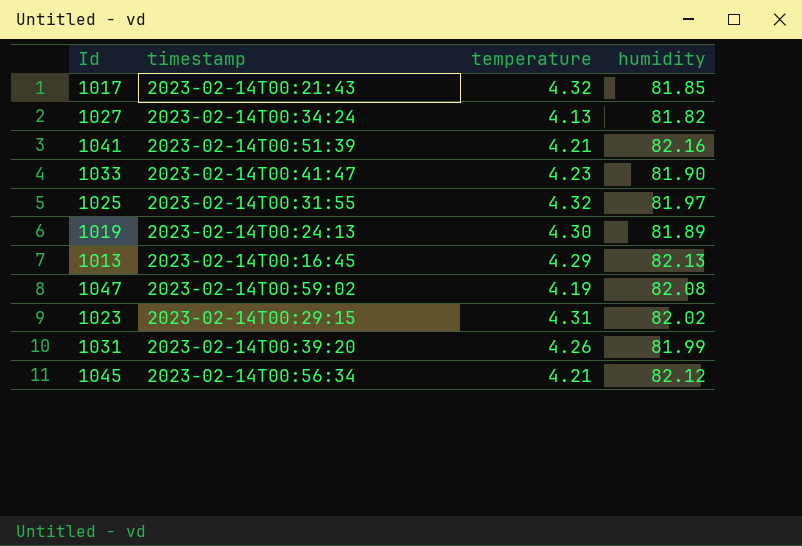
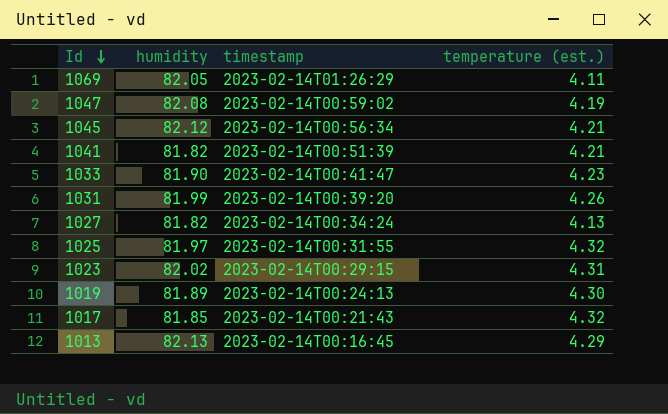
row order: none -> Id descending
column humidity | position: 4 -> 2
column name: temperature -> temperature (est.)
row 1069: none -> 82.05 | 2023-02-14T01:26:29 | 4.11
1041 | humidity: 82.16 -> 81.82

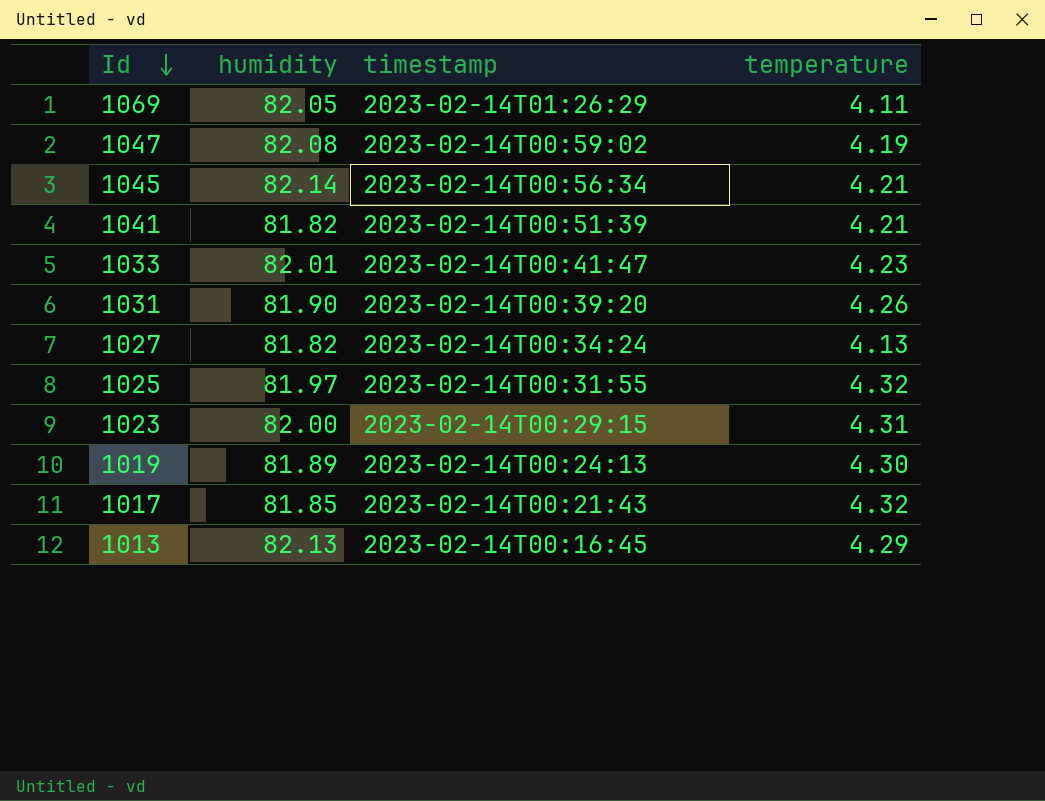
column name: temperature (est.) -> temperature
1045 | humidity: 82.12 -> 82.14
1033 | humidity: 81.90 -> 82.01
1031 | humidity: 81.99 -> 81.90
1023 | humidity: 82.02 -> 82.00

